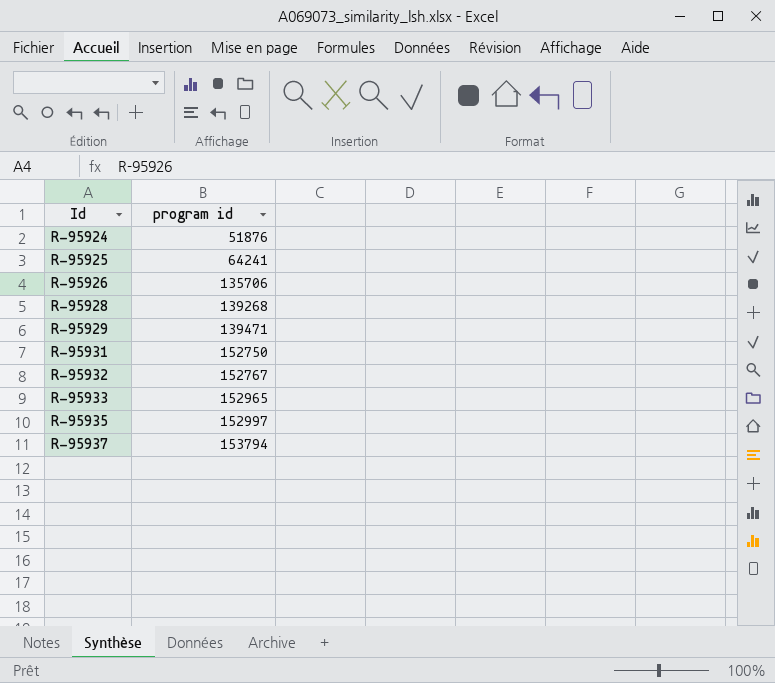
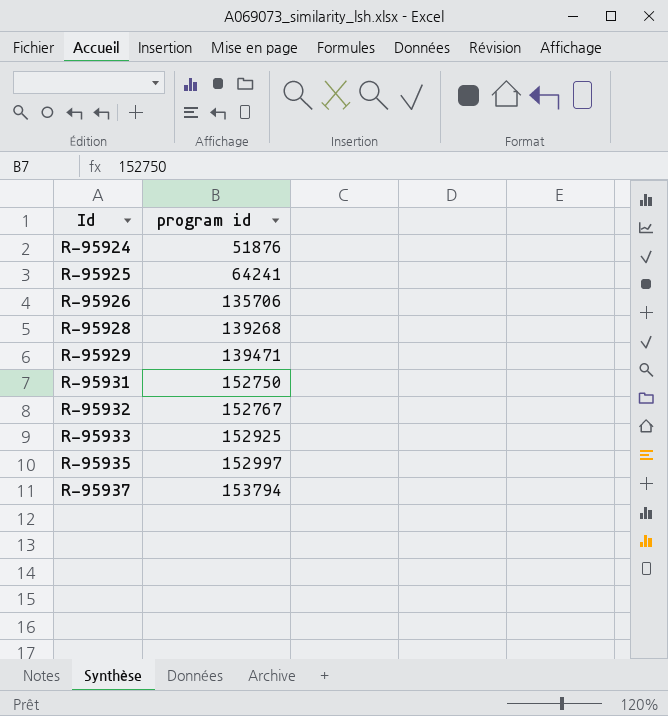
R-95933 | program id: 152965 -> 152925

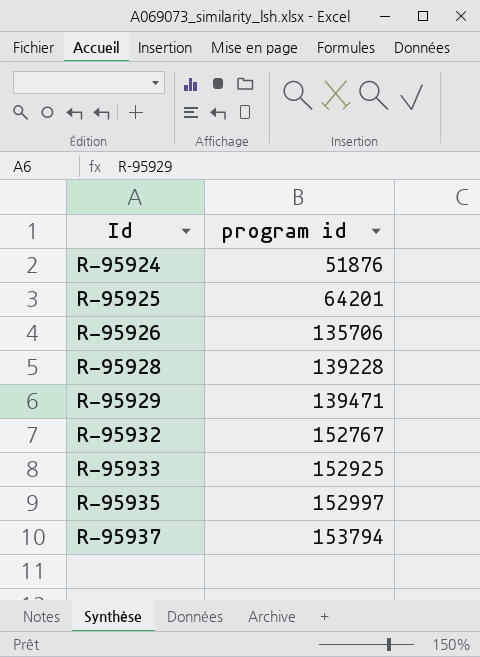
row R-95931: 152750 -> none
R-95925 | program id: 64241 -> 64201
R-95928 | program id: 139268 -> 139228

